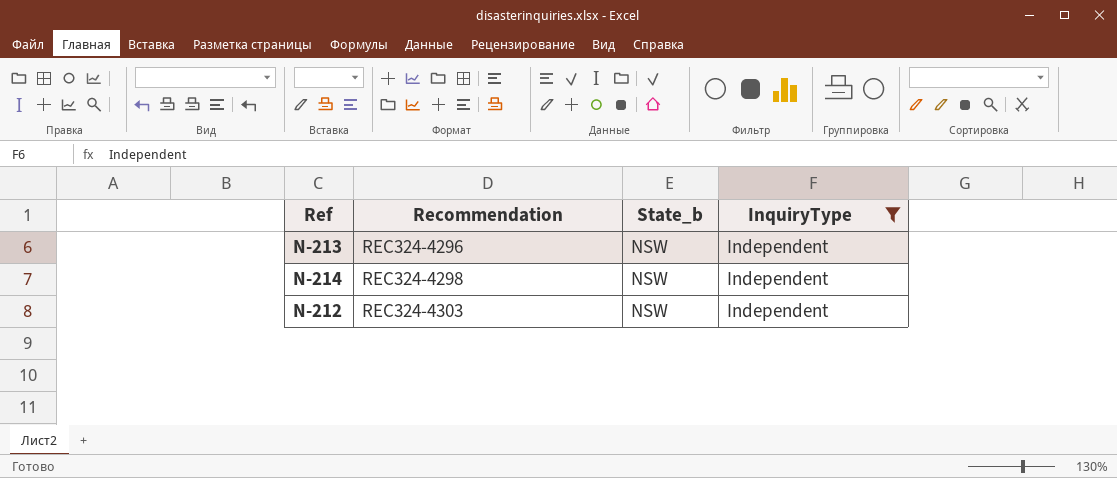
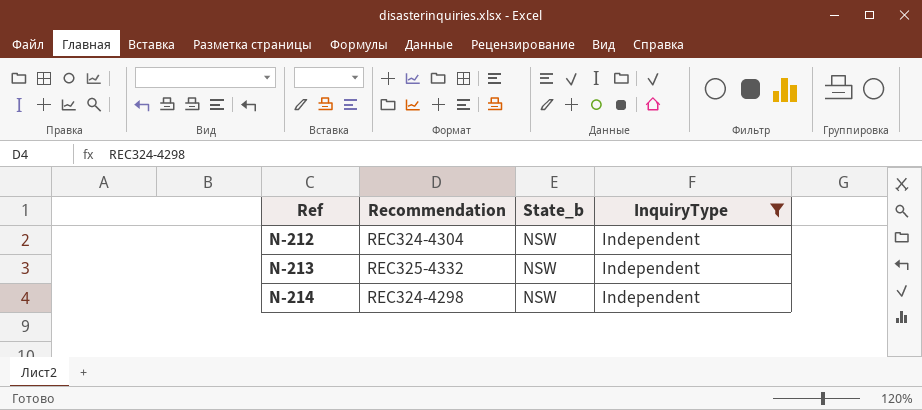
row order: Recommendation ascending -> Ref ascending
N-212 | Recommendation: REC324-4303 -> REC324-4304
N-213 | Recommendation: REC324-4296 -> REC325-4332

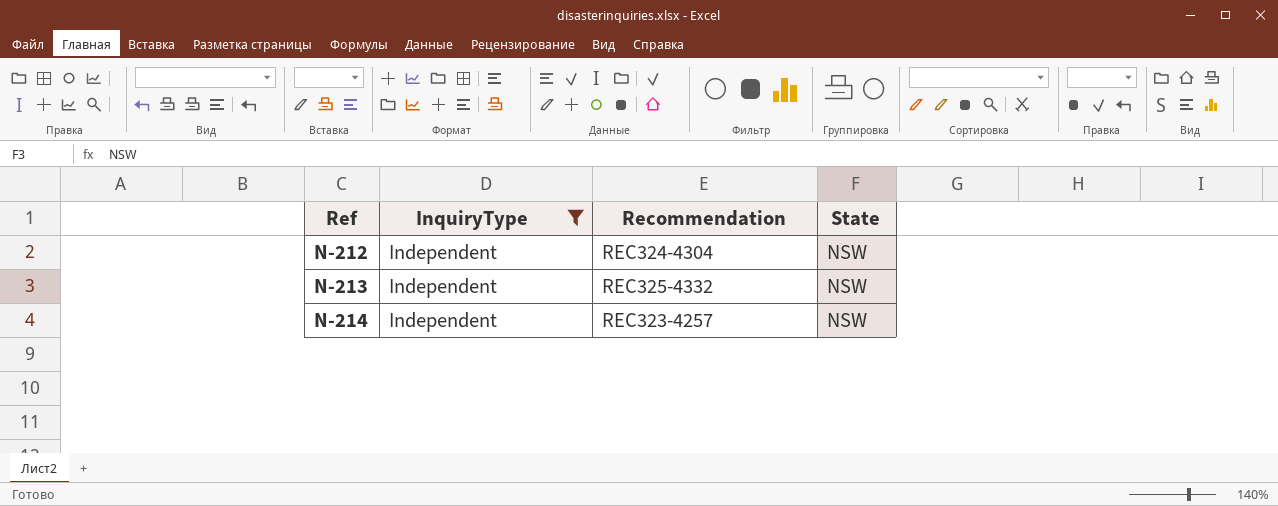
column InquiryType | position: 4 -> 2
column name: State_b -> State
N-214 | Recommendation: REC324-4298 -> REC323-4257

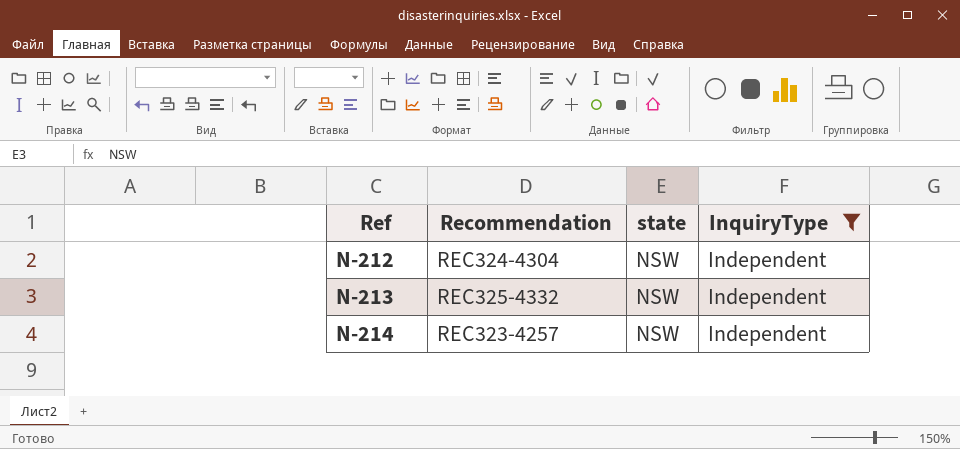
column name: State -> state
column InquiryType | position: 2 -> 4

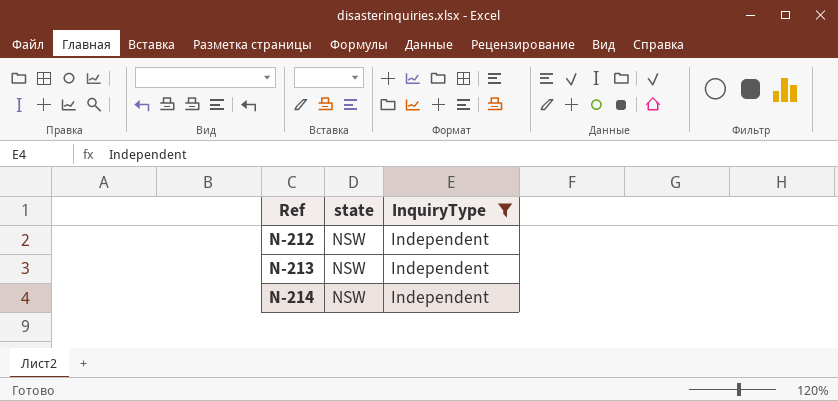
column Recommendation | position: 2 -> none

